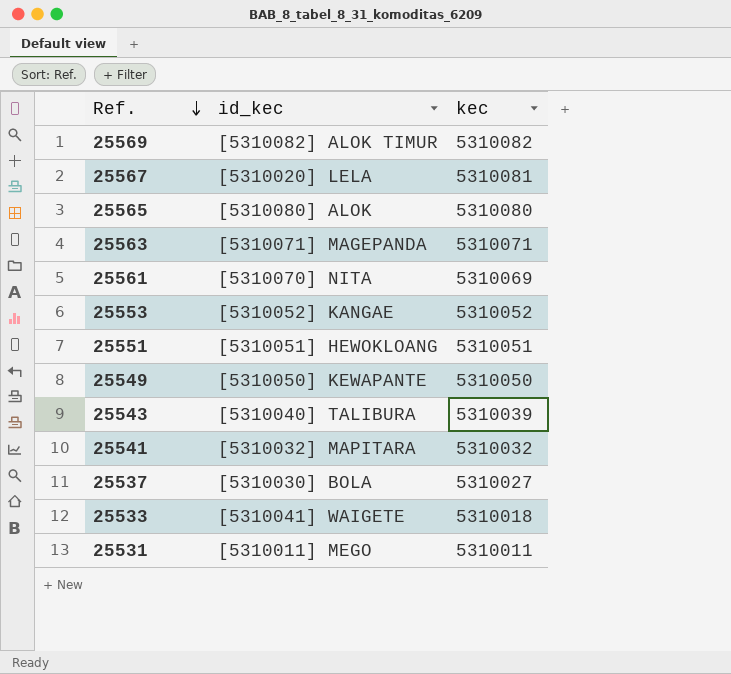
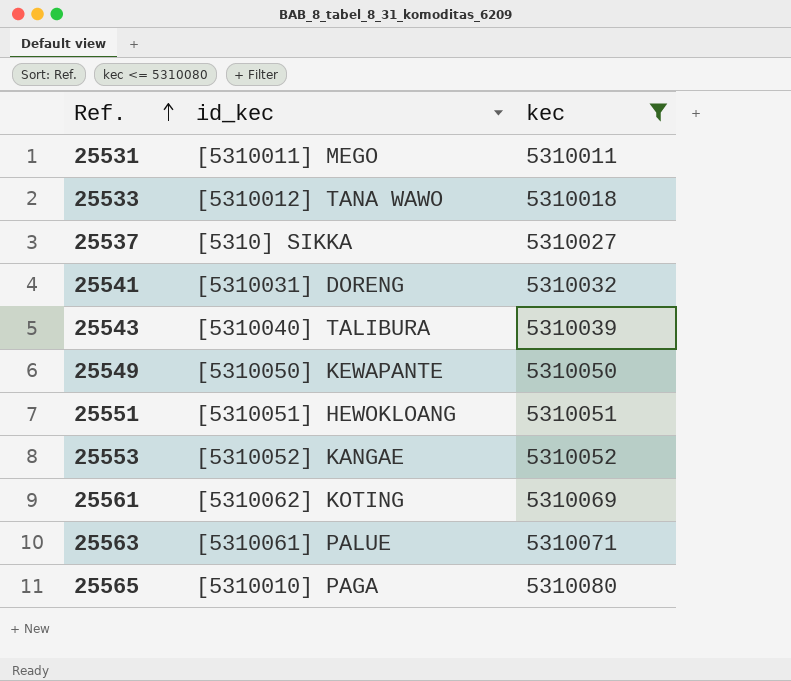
filter: none -> kec <= 5310080
row order: Ref. descending -> Ref. ascending
25533 | id_kec: [5310041] WAIGETE -> [5310012] TANA WAWO
25537 | id_kec: [5310030] BOLA -> [5310] SIKKA
25541 | id_kec: [5310032] MAPITARA -> [5310031] DORENG
25561 | id_kec: [5310070] NITA -> [5310062] KOTING
25563 | id_kec: [5310071] MAGEPANDA -> [5310061] PALUE
25565 | id_kec: [5310080] ALOK -> [5310010] PAGA

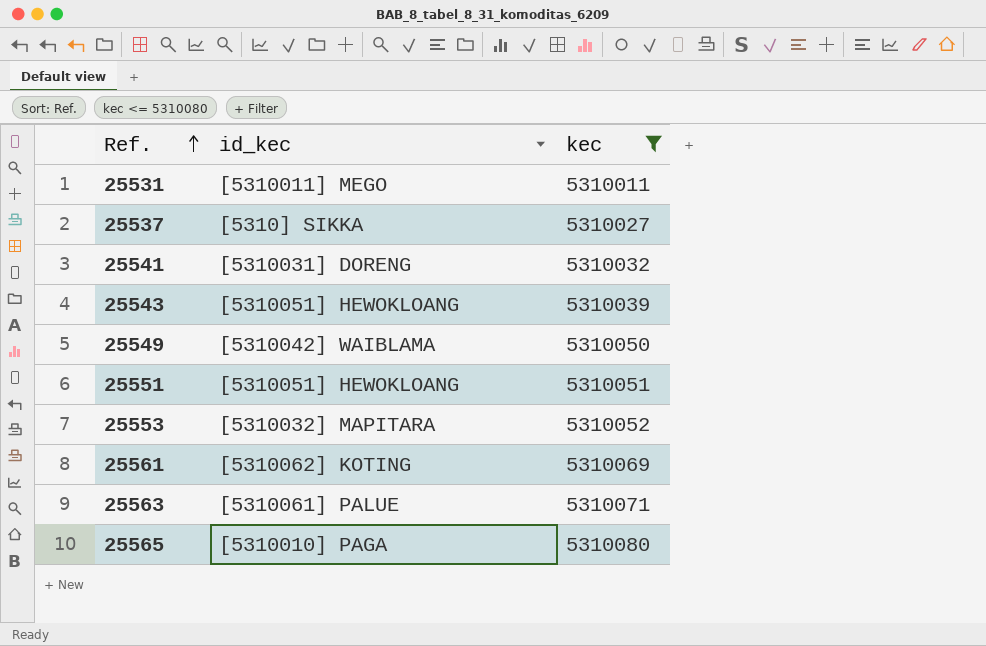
row 25533: [5310012] TANA WAWO | 5310018 -> none
25543 | id_kec: [5310040] TALIBURA -> [5310051] HEWOKLOANG
25549 | id_kec: [5310050] KEWAPANTE -> [5310042] WAIBLAMA
25553 | id_kec: [5310052] KANGAE -> [5310032] MAPITARA

